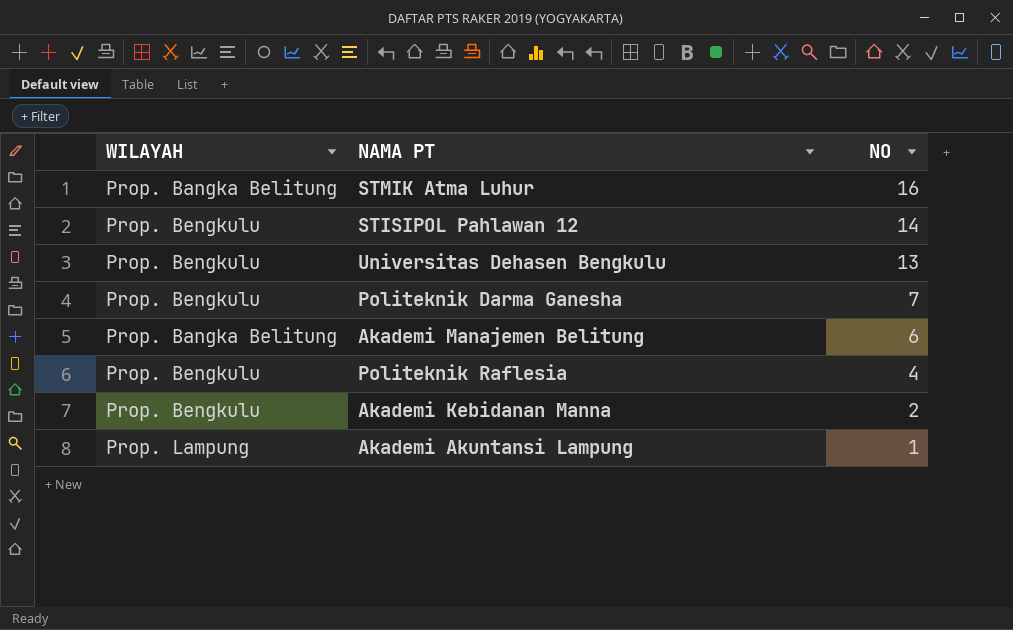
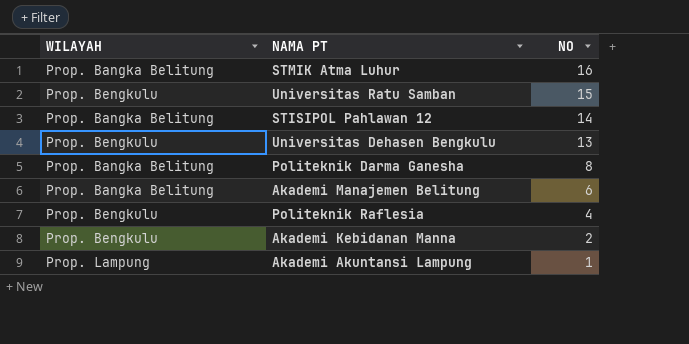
row Universitas Ratu Samban: none -> Prop. Bengkulu | 15
STISIPOL Pahlawan 12 | WILAYAH: Prop. Bengkulu -> Prop. Bangka Belitung
Politeknik Darma Ganesha | WILAYAH: Prop. Bengkulu -> Prop. Bangka Belitung
Politeknik Darma Ganesha | NO: 7 -> 8

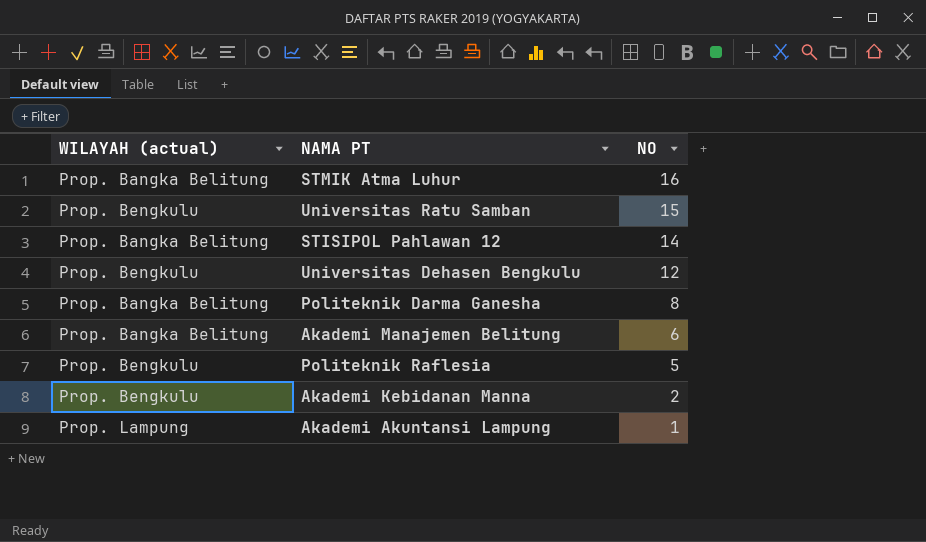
column name: WILAYAH -> WILAYAH (actual)
Universitas Dehasen Bengkulu | NO: 13 -> 12
Politeknik Raflesia | NO: 4 -> 5

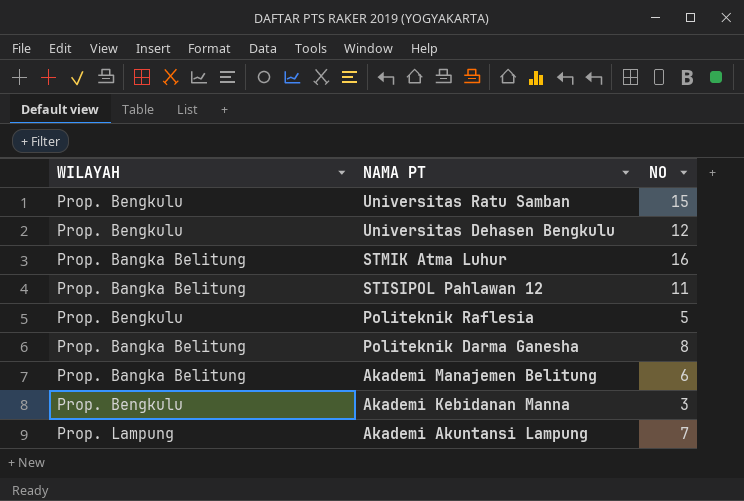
row order: NO descending -> NAMA PT descending
column name: WILAYAH (actual) -> WILAYAH
STISIPOL Pahlawan 12 | NO: 14 -> 11
Akademi Kebidanan Manna | NO: 2 -> 3
Akademi Akuntansi Lampung | NO: 1 -> 7

